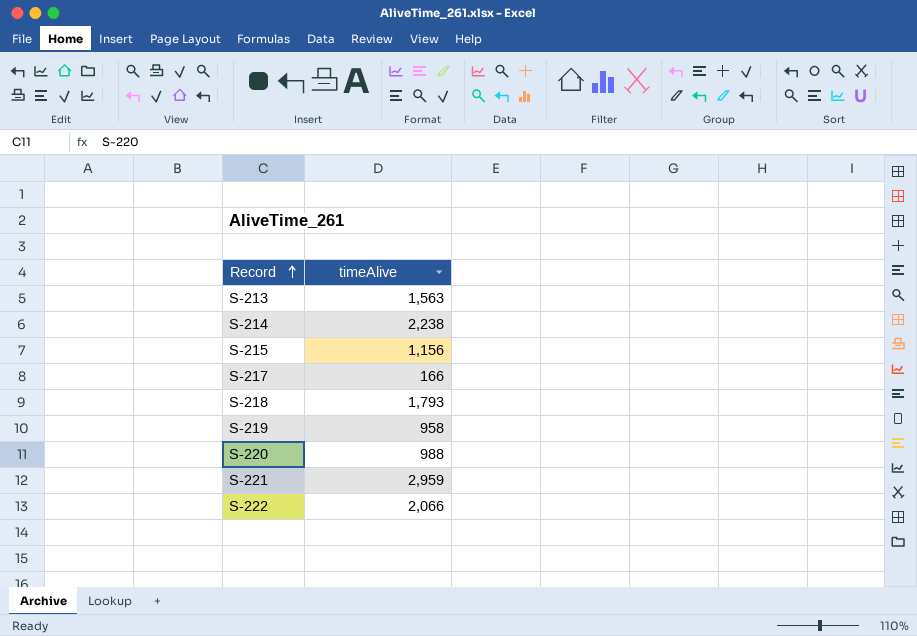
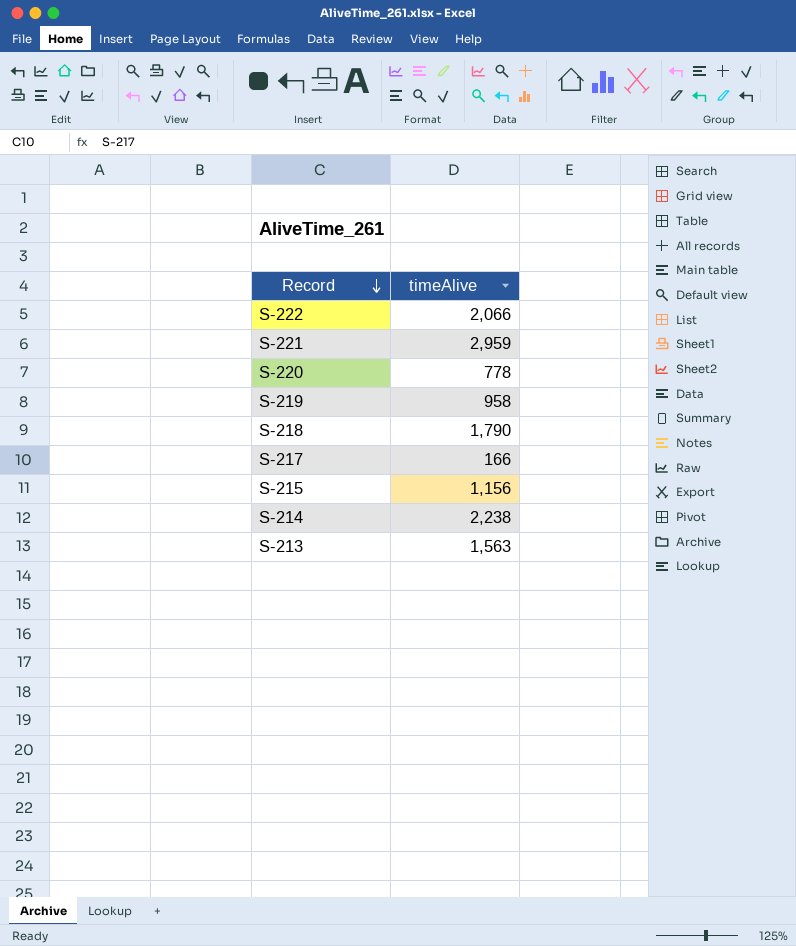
row order: Record ascending -> Record descending
S-220 | timeAlive: 988 -> 778
S-218 | timeAlive: 1,793 -> 1,790

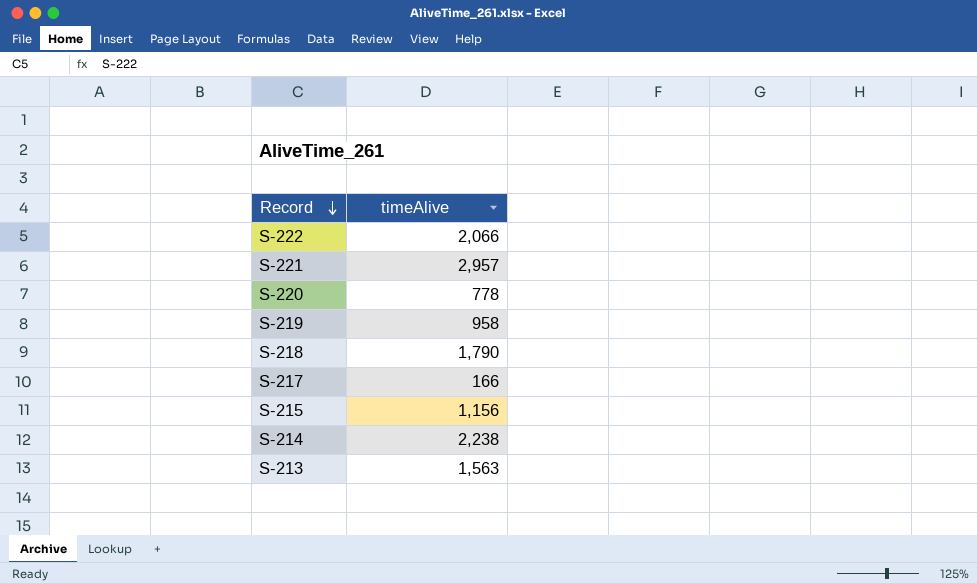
S-221 | timeAlive: 2,959 -> 2,957

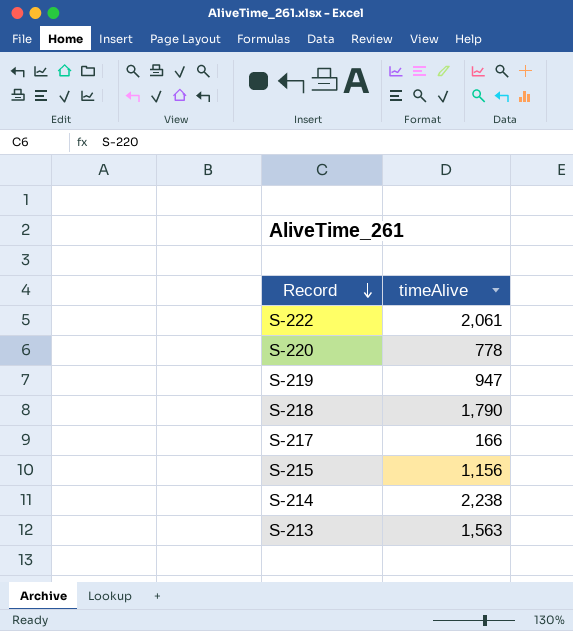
row S-221: 2,957 -> none
S-222 | timeAlive: 2,066 -> 2,061
S-219 | timeAlive: 958 -> 947

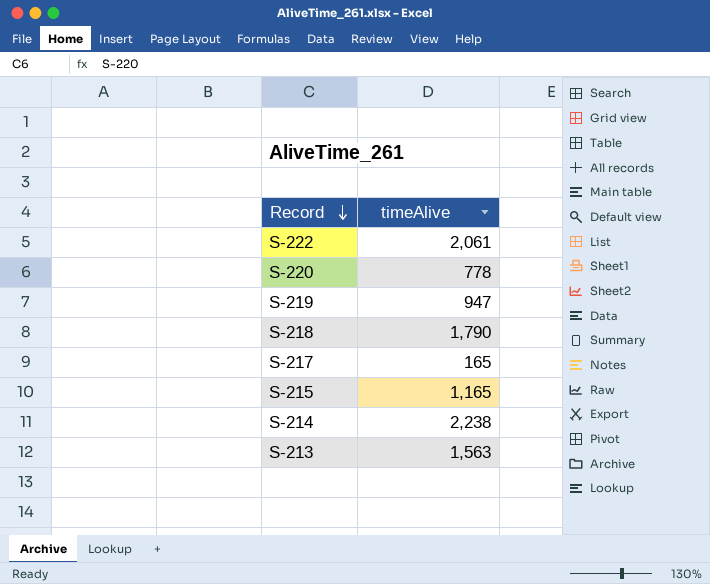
S-217 | timeAlive: 166 -> 165
S-215 | timeAlive: 1,156 -> 1,165

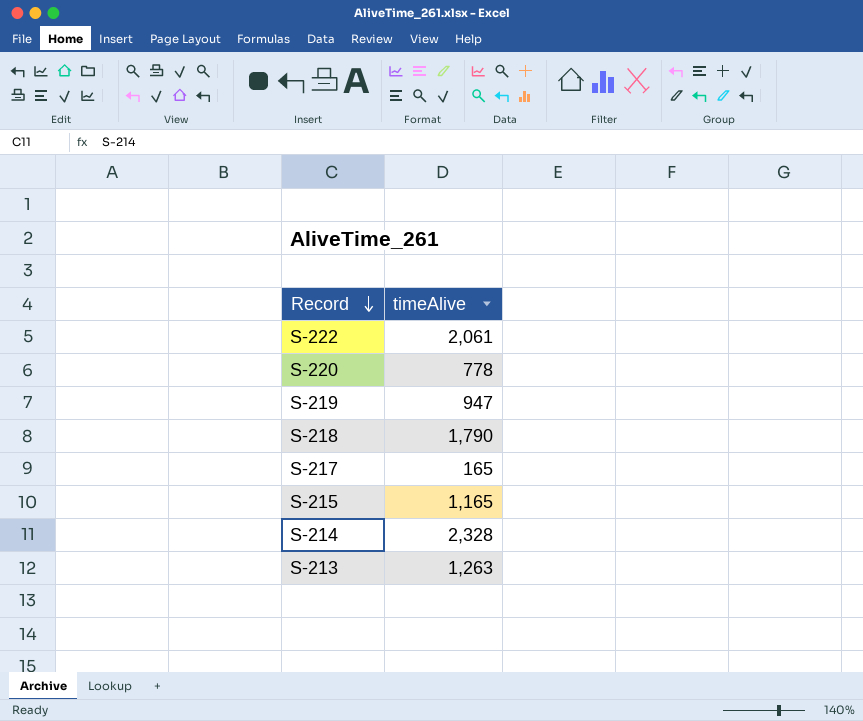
S-214 | timeAlive: 2,238 -> 2,328
S-213 | timeAlive: 1,563 -> 1,263

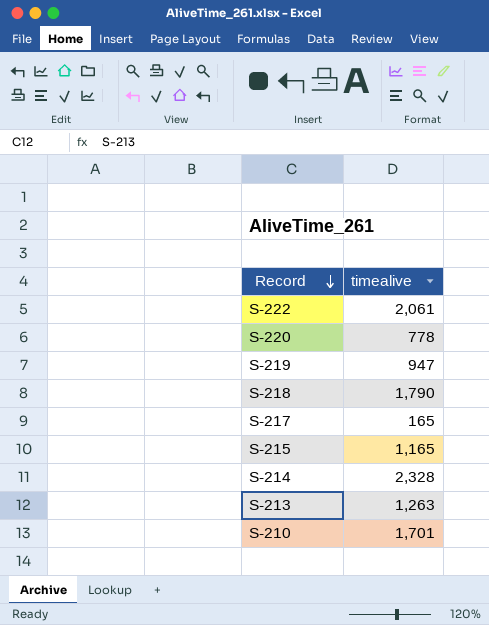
column name: timeAlive -> timealive
row S-210: none -> 1,701

